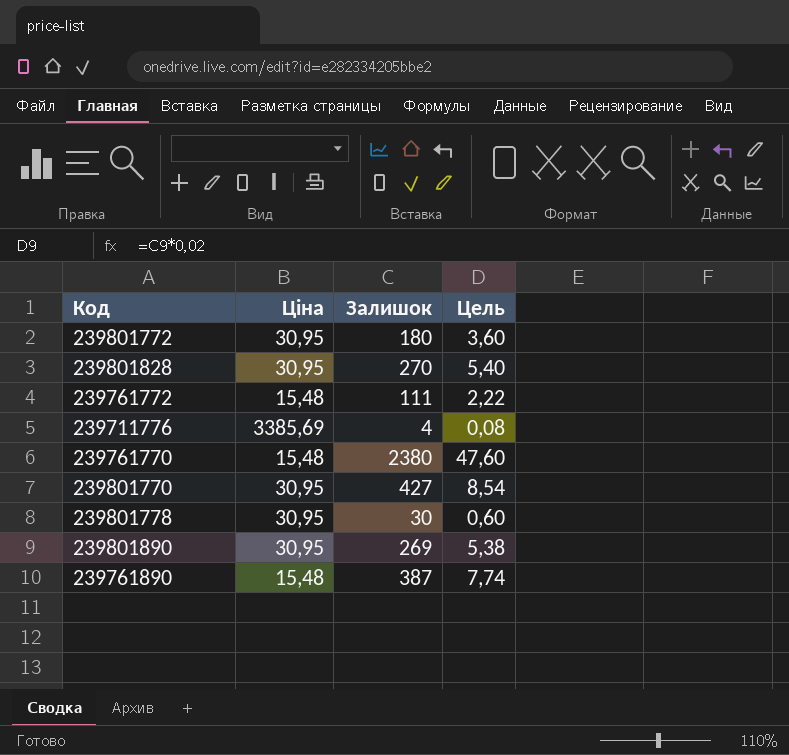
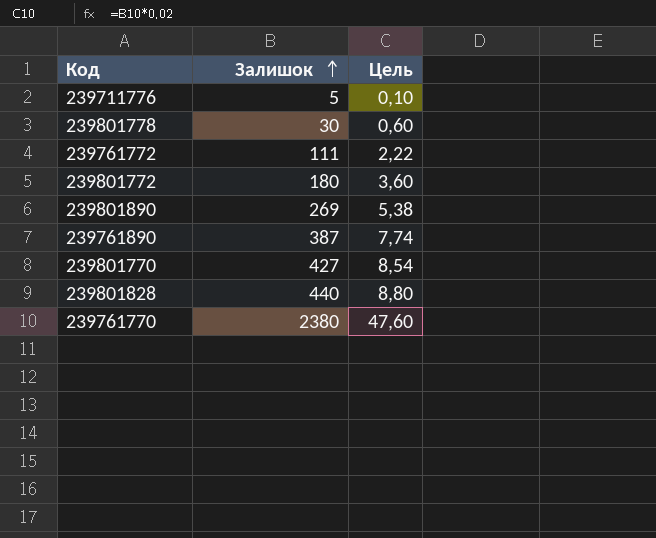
row order: none -> Залишок ascending
column Ціна | position: 2 -> none
239711776 | Залишок: 4 -> 5
239711776 | Цель: 0,08 -> 0,10
239801828 | Залишок: 270 -> 440
239801828 | Цель: 5,40 -> 8,80

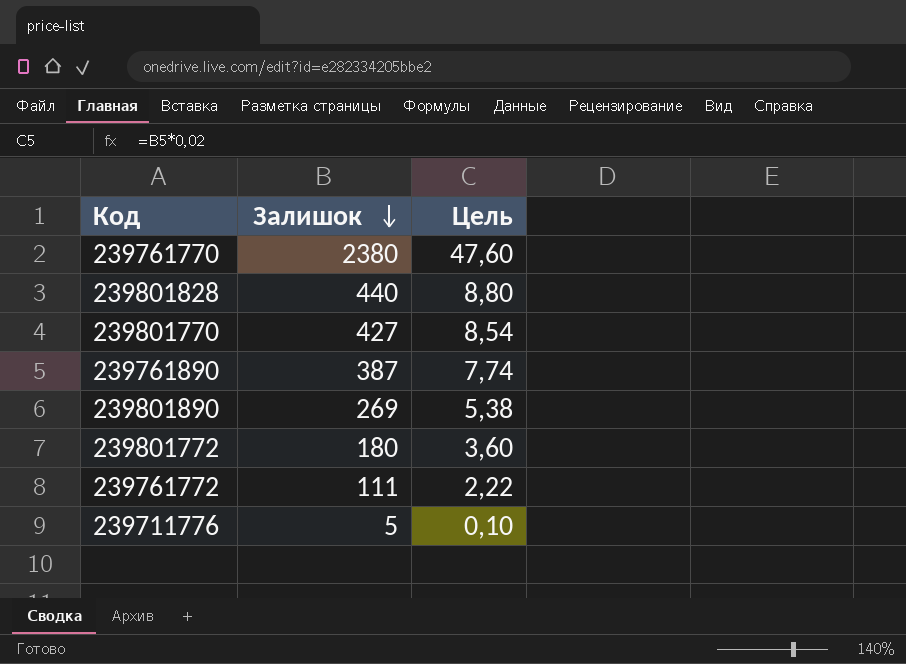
row order: Залишок ascending -> Залишок descending
row 239801778: 30 | 0,60 -> none

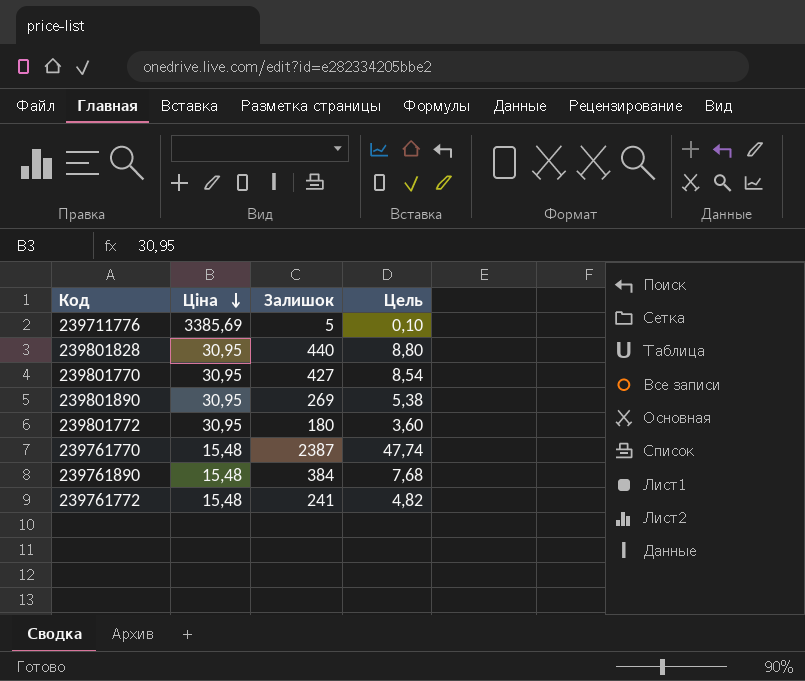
row order: Залишок descending -> Ціна descending
column Ціна | position: none -> 2
239761770 | Залишок: 2380 -> 2387
239761770 | Цель: 47,60 -> 47,74
239761890 | Залишок: 387 -> 384
239761890 | Цель: 7,74 -> 7,68
239761772 | Залишок: 111 -> 241
239761772 | Цель: 2,22 -> 4,82

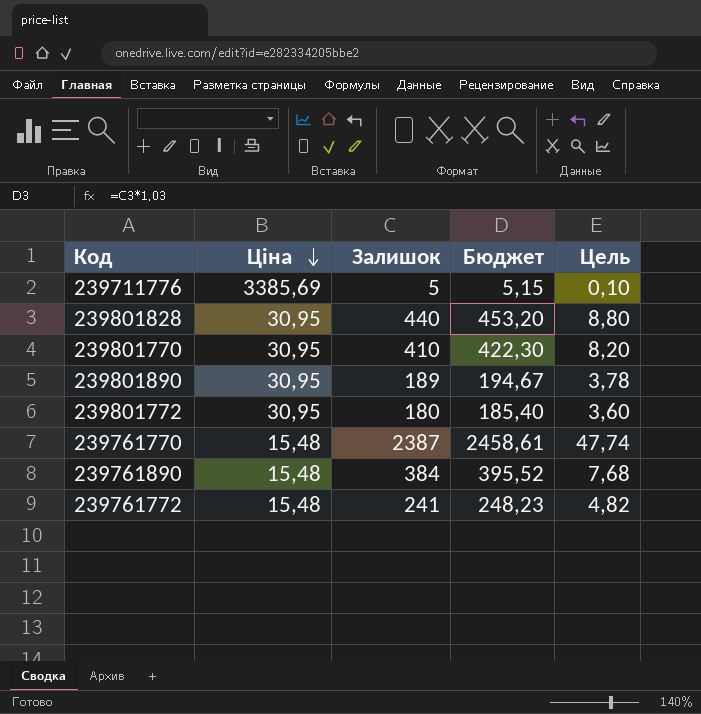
column Бюджет | formula: none -> [Залишок] * 1,03
239801770 | Залишок: 427 -> 410
239801770 | Цель: 8,54 -> 8,20
239801890 | Залишок: 269 -> 189
239801890 | Цель: 5,38 -> 3,78

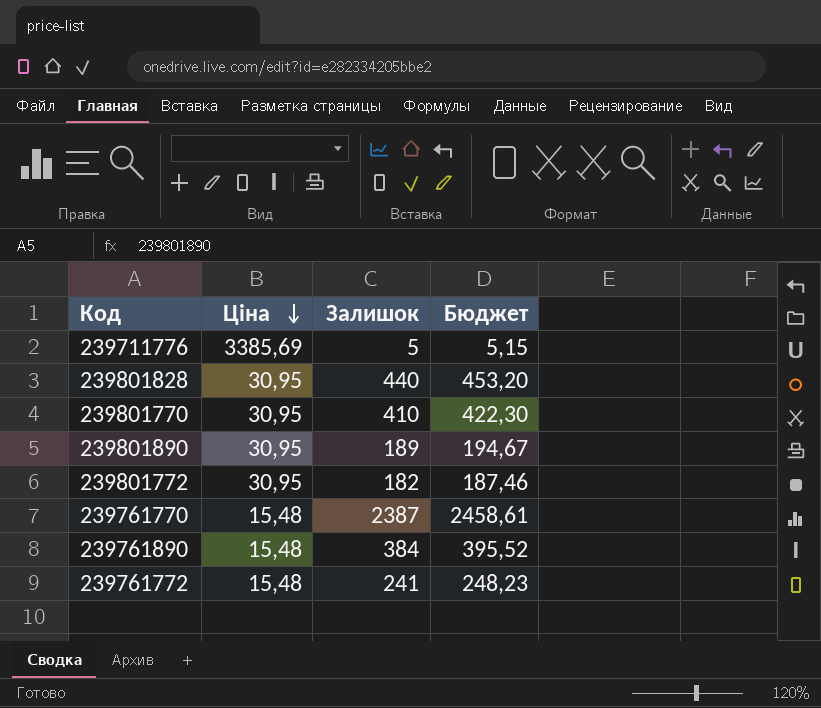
column Цель | formula: [Залишок] * 0,02 -> none
239801772 | Залишок: 180 -> 182
239801772 | Бюджет: 185,40 -> 187,46

